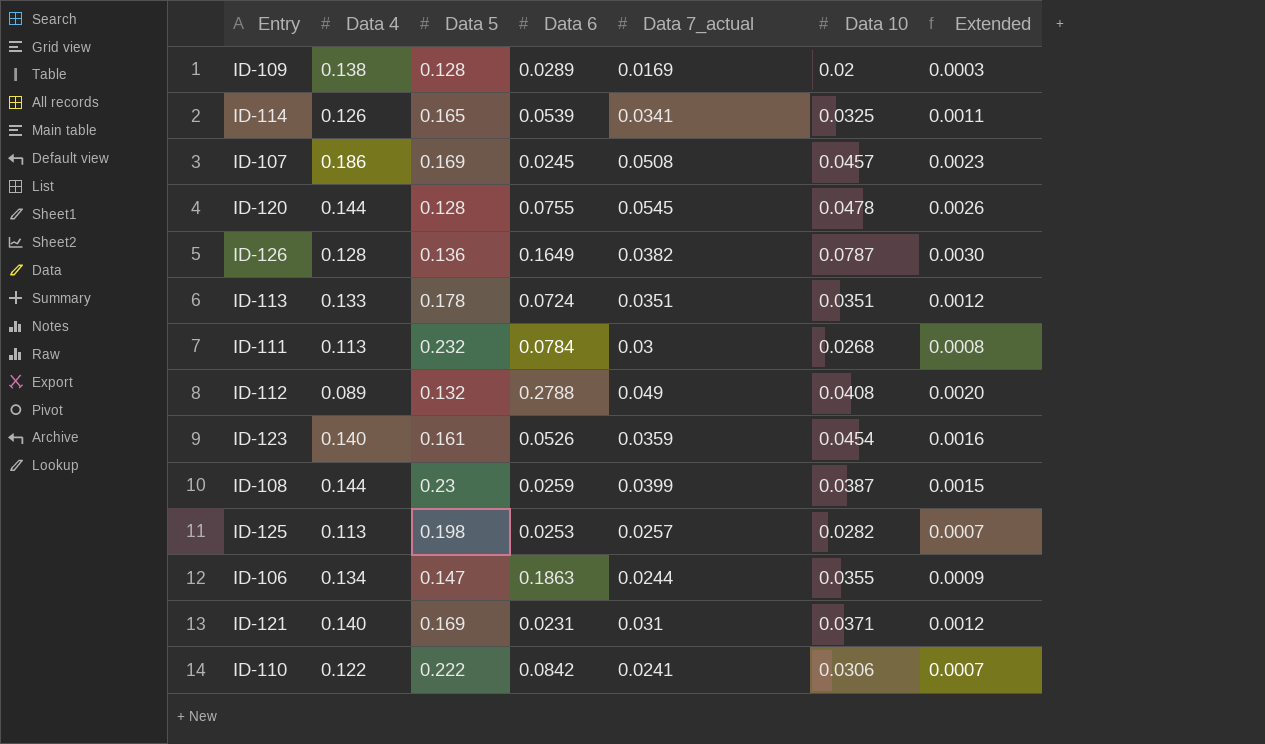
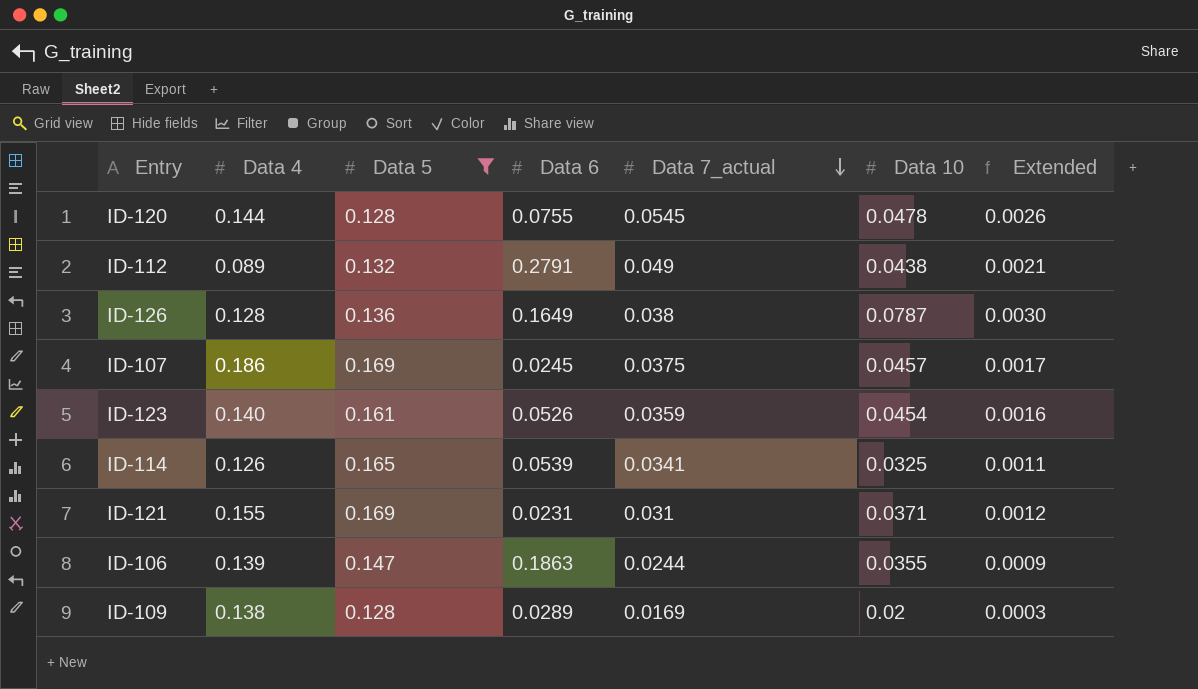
filter: none -> Data 5 <= 0.169
row order: none -> Data 7_actual descending
ID-112 | Data 6: 0.2788 -> 0.2791
ID-112 | Data 10: 0.0408 -> 0.0438
ID-112 | Extended: 0.0020 -> 0.0021
ID-126 | Data 7_actual: 0.0382 -> 0.038
ID-107 | Data 7_actual: 0.0508 -> 0.0375
ID-107 | Extended: 0.0023 -> 0.0017
ID-121 | Data 4: 0.140 -> 0.155
ID-106 | Data 4: 0.134 -> 0.139

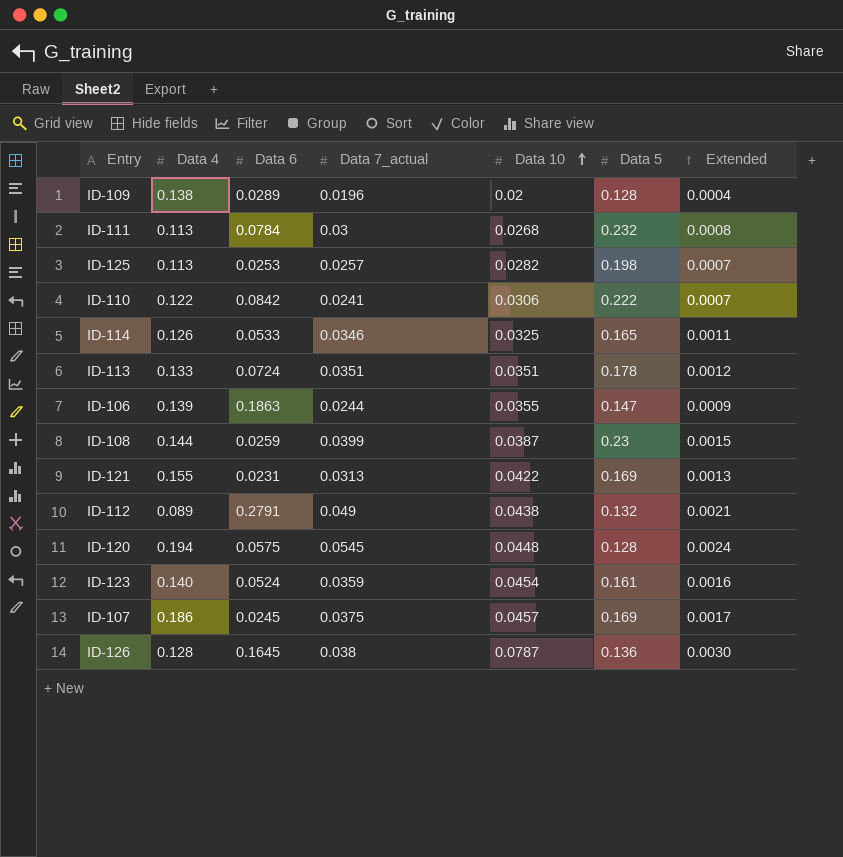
filter: Data 5 <= 0.169 -> none
row order: Data 7_actual descending -> Data 10 ascending
column Data 5 | position: 3 -> 6
ID-109 | Data 7_actual: 0.0169 -> 0.0196
ID-109 | Extended: 0.0003 -> 0.0004
ID-114 | Data 6: 0.0539 -> 0.0533
ID-114 | Data 7_actual: 0.0341 -> 0.0346
ID-121 | Data 7_actual: 0.031 -> 0.0313
ID-121 | Data 10: 0.0371 -> 0.0422
ID-121 | Extended: 0.0012 -> 0.0013
ID-120 | Data 4: 0.144 -> 0.194
ID-120 | Data 6: 0.0755 -> 0.0575
ID-120 | Data 10: 0.0478 -> 0.0448
ID-120 | Extended: 0.0026 -> 0.0024
ID-123 | Data 6: 0.0526 -> 0.0524
ID-126 | Data 6: 0.1649 -> 0.1645

